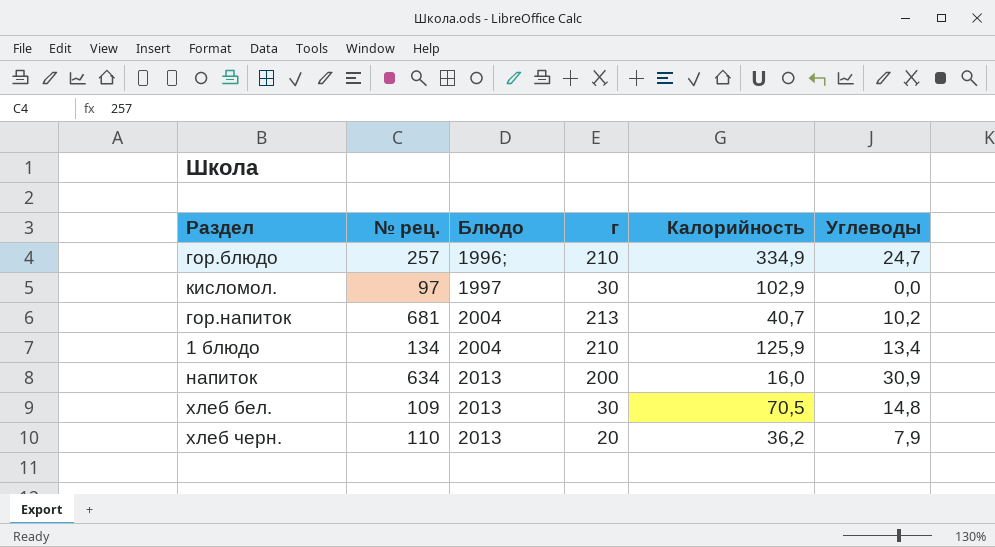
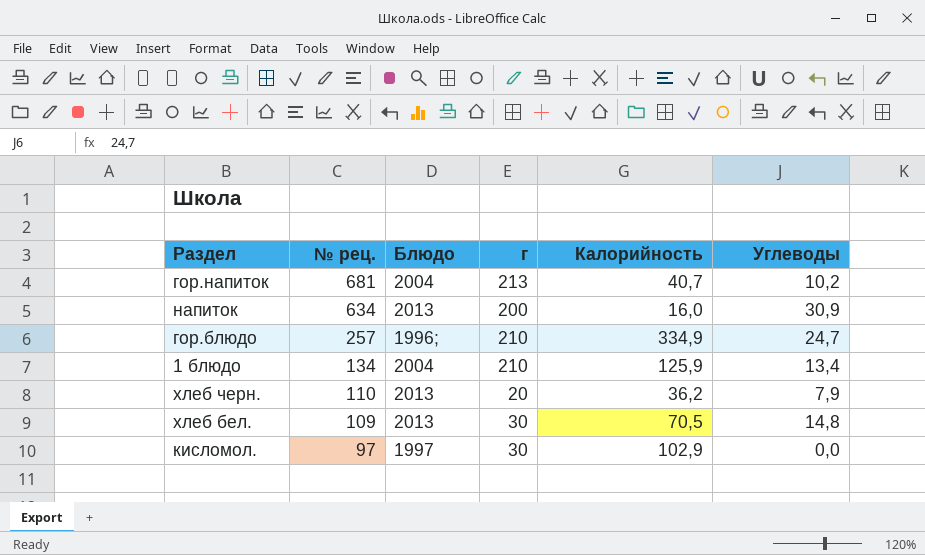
row order: Блюдо ascending -> № рец. descending

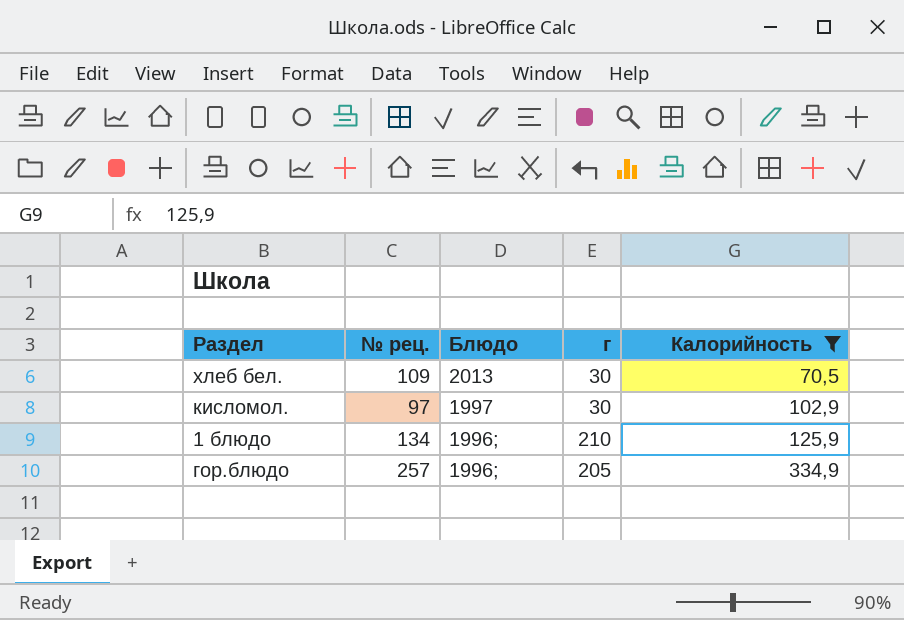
filter: none -> Калорийность >= 70,5
row order: № рец. descending -> Блюдо descending
column Углеводы | position: 6 -> none
1 блюдо | Блюдо: 2004 -> 1996;
гор.блюдо | г: 210 -> 205

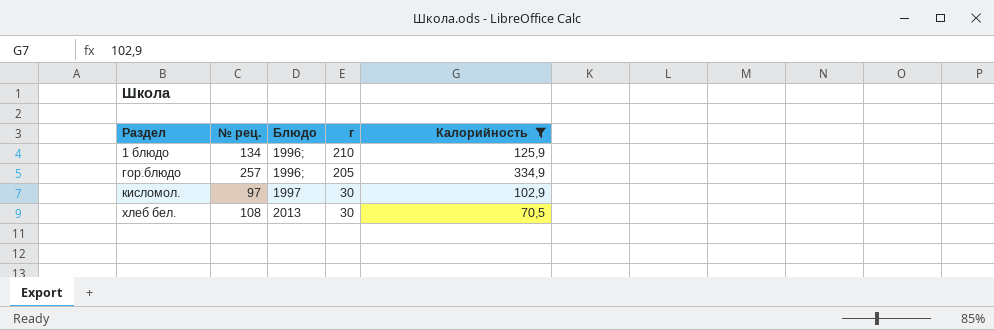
row order: Блюдо descending -> Раздел ascending
хлеб бел. | № рец.: 109 -> 108

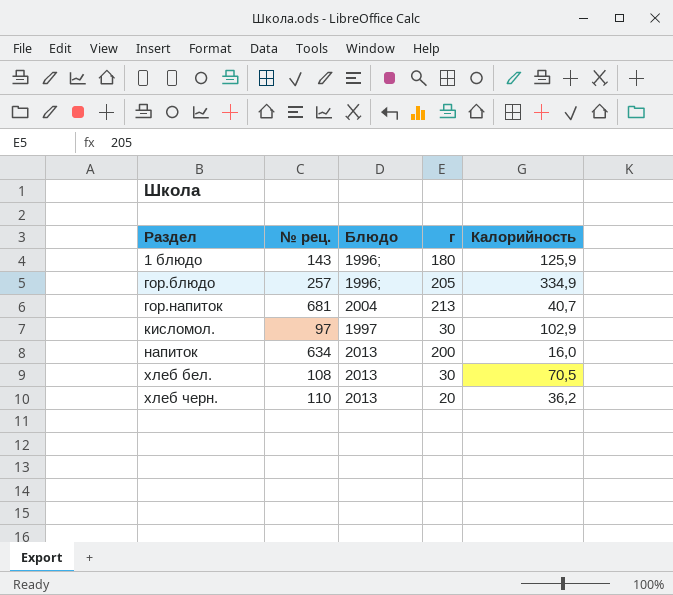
filter: Калорийность >= 70,5 -> none
1 блюдо | № рец.: 134 -> 143
1 блюдо | г: 210 -> 180

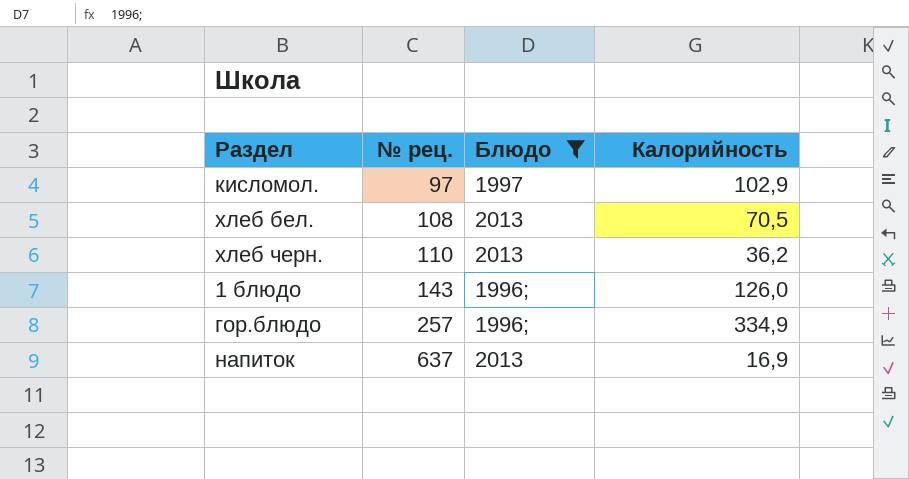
filter: none -> Блюдо != 2004
row order: Раздел ascending -> № рец. ascending
column г | position: 4 -> none
1 блюдо | Калорийность: 125,9 -> 126,0
напиток | № рец.: 634 -> 637
напиток | Калорийность: 16,0 -> 16,9

